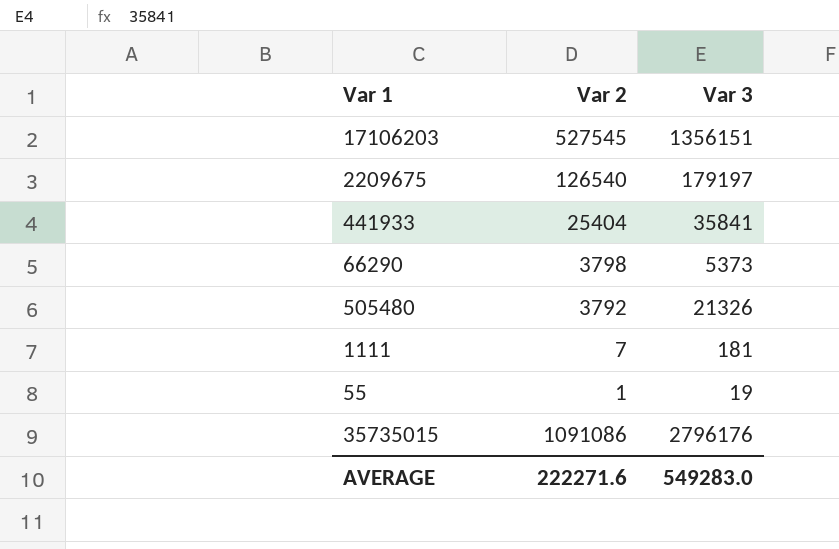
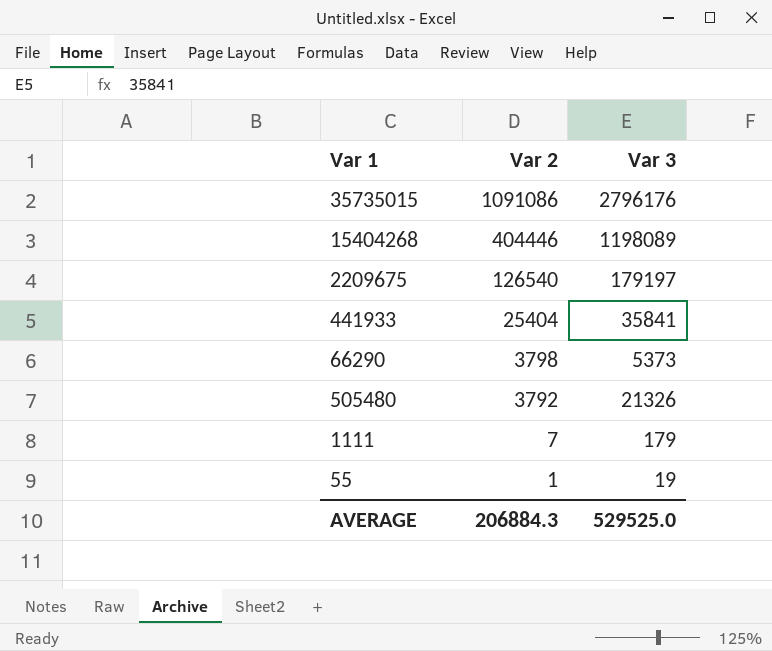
row order: none -> Var 2 descending
row 17106203: 527545 | 1356151 -> none
row 15404268: none -> 404446 | 1198089
1111 | Var 3: 181 -> 179
AVERAGE | Var 2: 222271.6 -> 206884.3
AVERAGE | Var 3: 549283.0 -> 529525.0

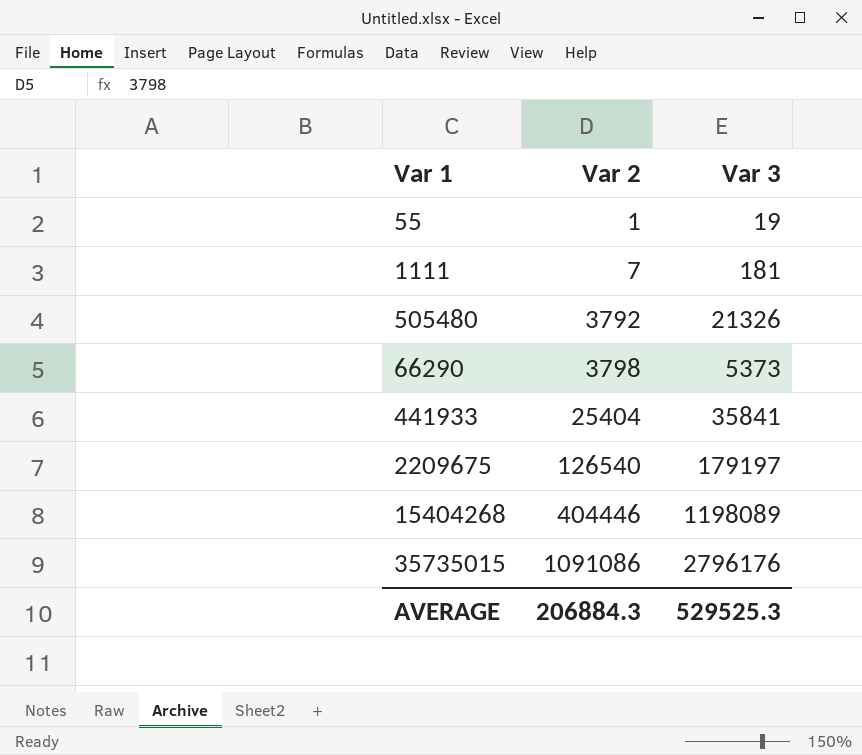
row order: Var 2 descending -> Var 2 ascending
1111 | Var 3: 179 -> 181
AVERAGE | Var 3: 529525.0 -> 529525.3

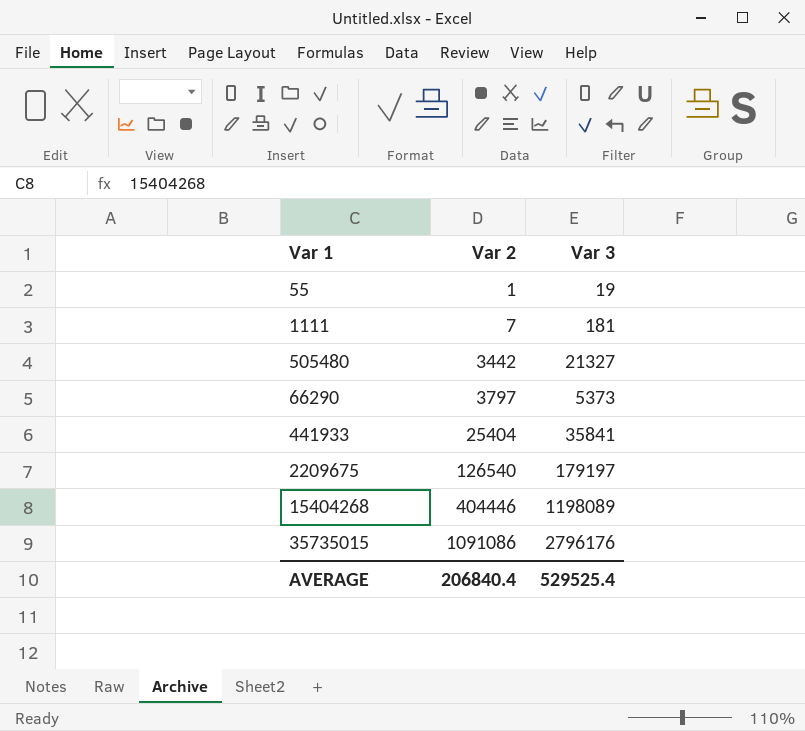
505480 | Var 2: 3792 -> 3442
505480 | Var 3: 21326 -> 21327
66290 | Var 2: 3798 -> 3797
AVERAGE | Var 2: 206884.3 -> 206840.4
AVERAGE | Var 3: 529525.3 -> 529525.4

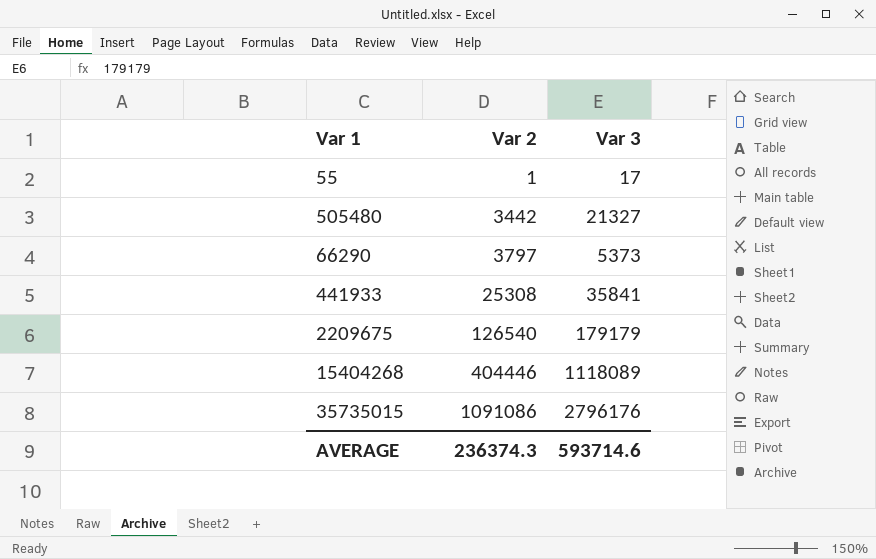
row 1111: 7 | 181 -> none
55 | Var 3: 19 -> 17
441933 | Var 2: 25404 -> 25308
2209675 | Var 3: 179197 -> 179179
15404268 | Var 3: 1198089 -> 1118089
AVERAGE | Var 2: 206840.4 -> 236374.3
AVERAGE | Var 3: 529525.4 -> 593714.6

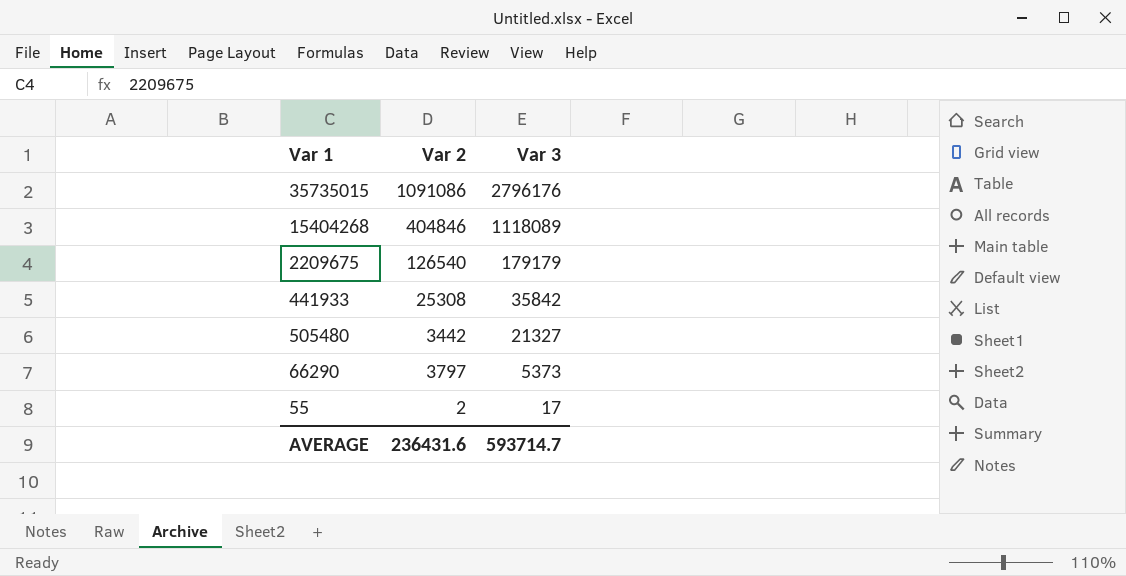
row order: Var 2 ascending -> Var 3 descending
15404268 | Var 2: 404446 -> 404846
441933 | Var 3: 35841 -> 35842
55 | Var 2: 1 -> 2
AVERAGE | Var 2: 236374.3 -> 236431.6
AVERAGE | Var 3: 593714.6 -> 593714.7

